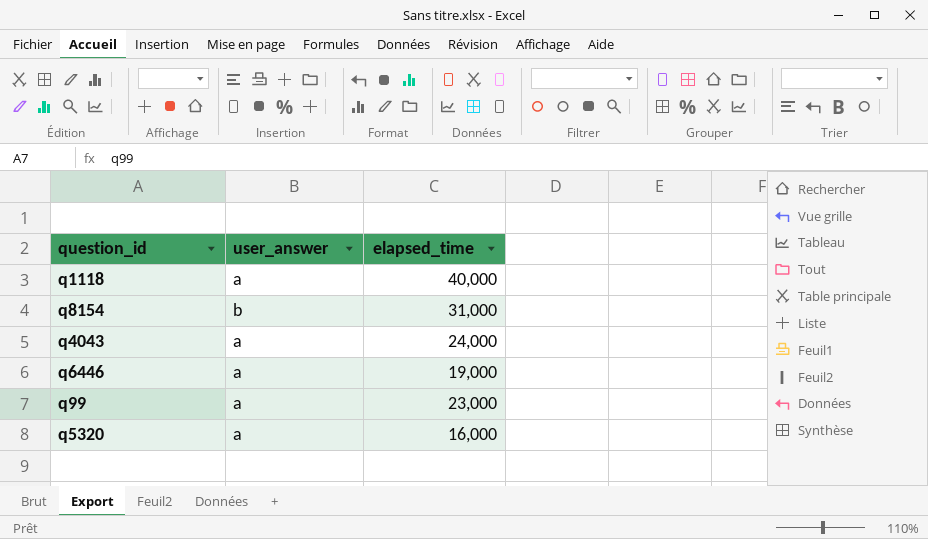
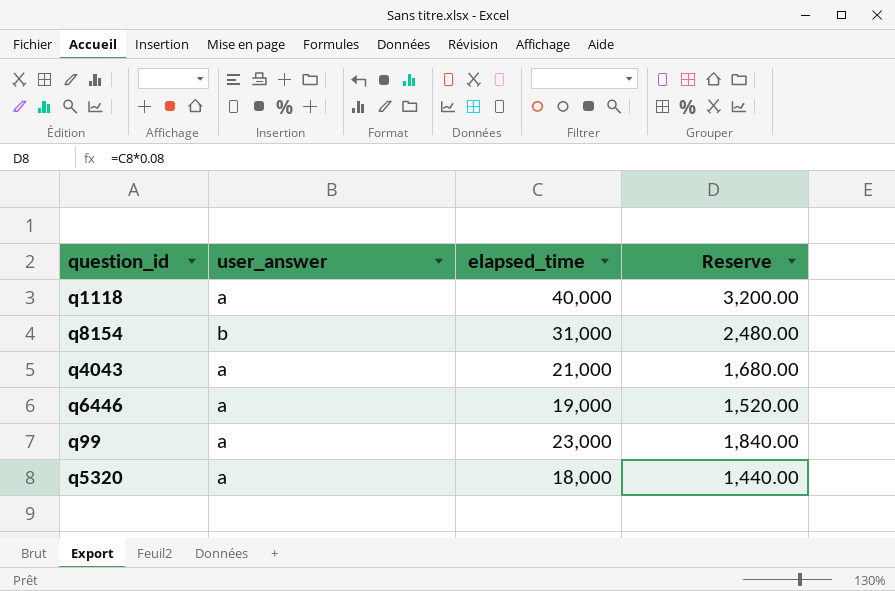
column Reserve | formula: none -> [elapsed_time] * 0.08
q4043 | elapsed_time: 24,000 -> 21,000
q5320 | elapsed_time: 16,000 -> 18,000

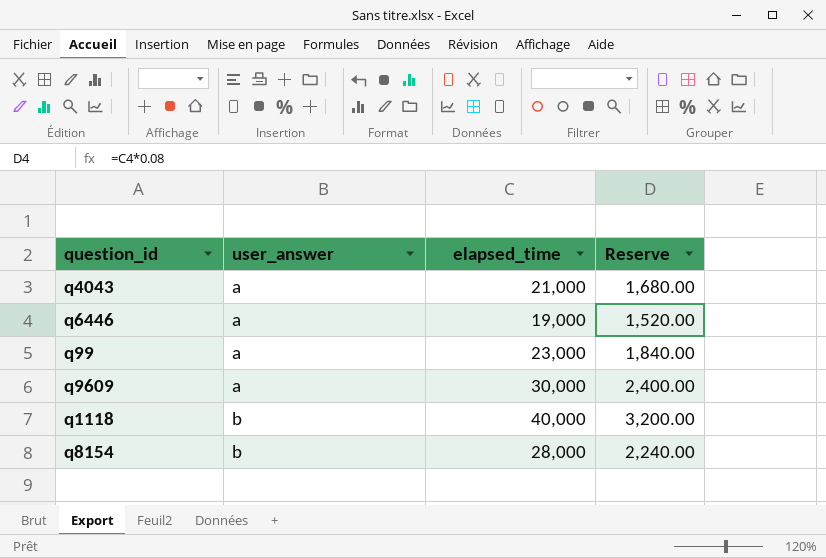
row order: none -> user_answer ascending
row q5320: a | 18,000 | 1,440.00 -> none
row q9609: none -> a | 30,000 | 2,400.00
q1118 | user_answer: a -> b
q8154 | elapsed_time: 31,000 -> 28,000
q8154 | Reserve: 2,480.00 -> 2,240.00

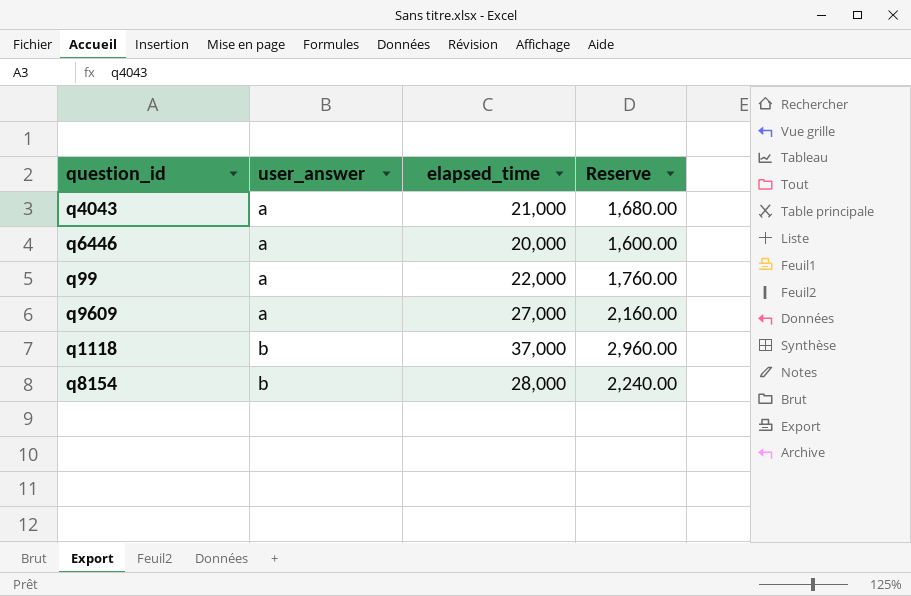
q6446 | elapsed_time: 19,000 -> 20,000
q6446 | Reserve: 1,520.00 -> 1,600.00
q99 | elapsed_time: 23,000 -> 22,000
q99 | Reserve: 1,840.00 -> 1,760.00
q9609 | elapsed_time: 30,000 -> 27,000
q9609 | Reserve: 2,400.00 -> 2,160.00
q1118 | elapsed_time: 40,000 -> 37,000
q1118 | Reserve: 3,200.00 -> 2,960.00

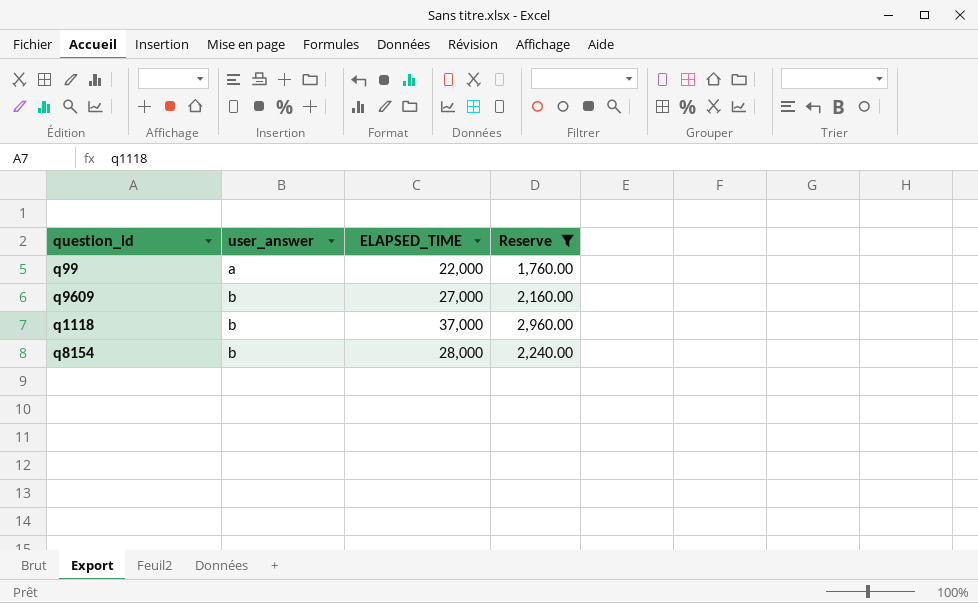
filter: none -> Reserve >= 1,760.00
column name: elapsed_time -> ELAPSED_TIME
q9609 | user_answer: a -> b

